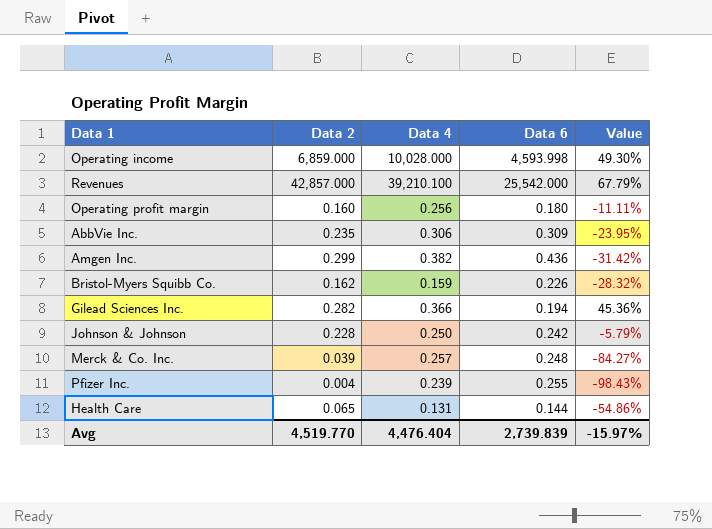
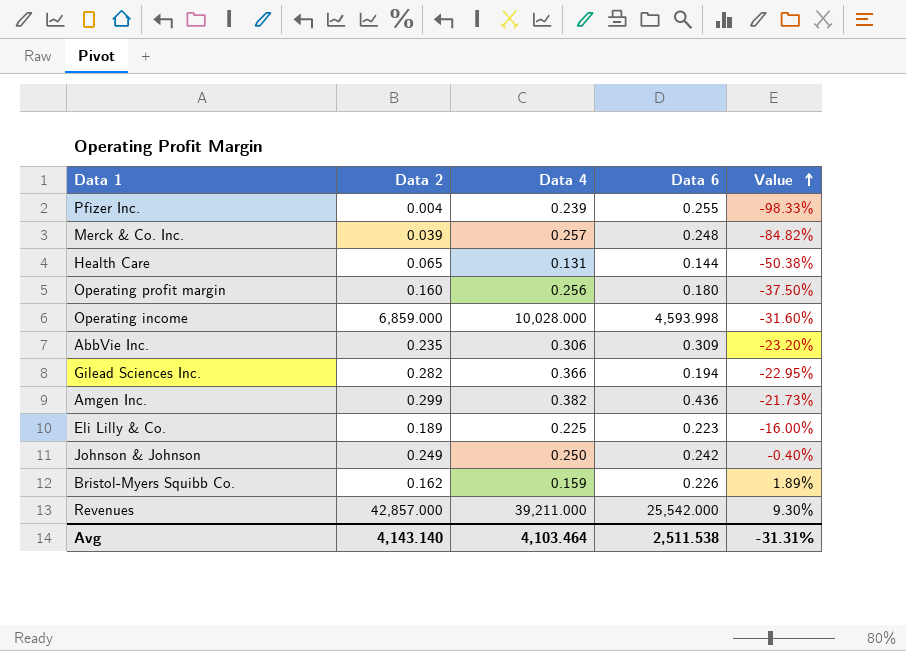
row order: none -> Value ascending
column Value | formula: ([Data 2] - [Data 6]) / [Data 6] -> ([Data 2] - [Data 4]) / [Data 4]
row Eli Lilly & Co.: none -> 0.189 | 0.225 | 0.223 | -16.00%
Johnson & Johnson | Data 2: 0.228 -> 0.249
Revenues | Data 4: 39,210.100 -> 39,211.000
Avg | Data 2: 4,519.770 -> 4,143.140
Avg | Data 4: 4,476.404 -> 4,103.464
Avg | Data 6: 2,739.839 -> 2,511.538
Avg | Value: -15.97% -> -31.31%

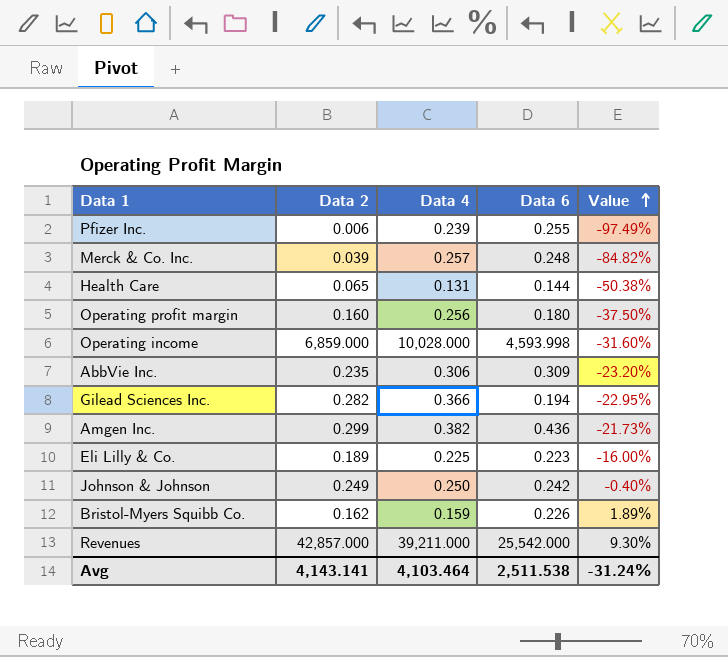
Pfizer Inc. | Data 2: 0.004 -> 0.006
Pfizer Inc. | Value: -98.33% -> -97.49%
Avg | Data 2: 4,143.140 -> 4,143.141
Avg | Value: -31.31% -> -31.24%

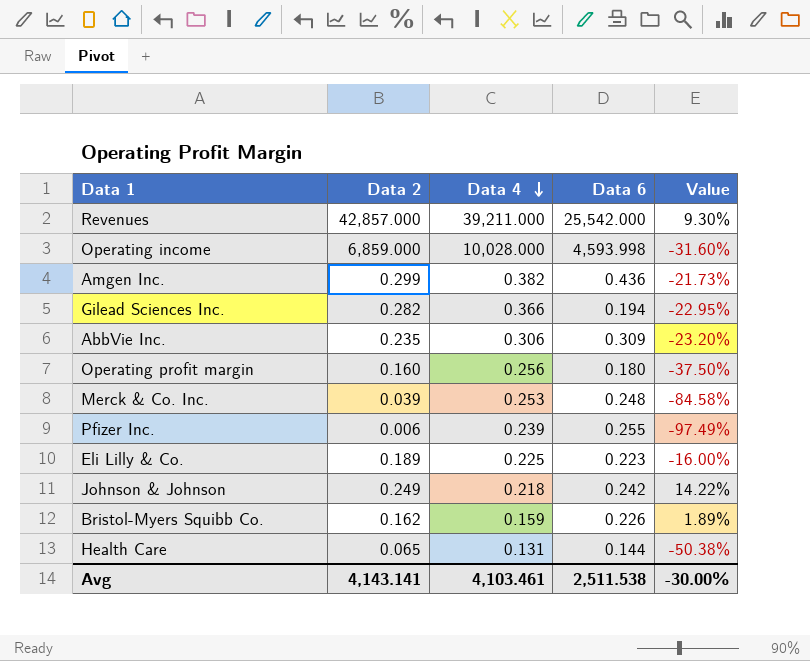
row order: Value ascending -> Data 4 descending
Merck & Co. Inc. | Data 4: 0.257 -> 0.253
Merck & Co. Inc. | Value: -84.82% -> -84.58%
Johnson & Johnson | Data 4: 0.250 -> 0.218
Johnson & Johnson | Value: -0.40% -> 14.22%
Avg | Data 4: 4,103.464 -> 4,103.461
Avg | Value: -31.24% -> -30.00%

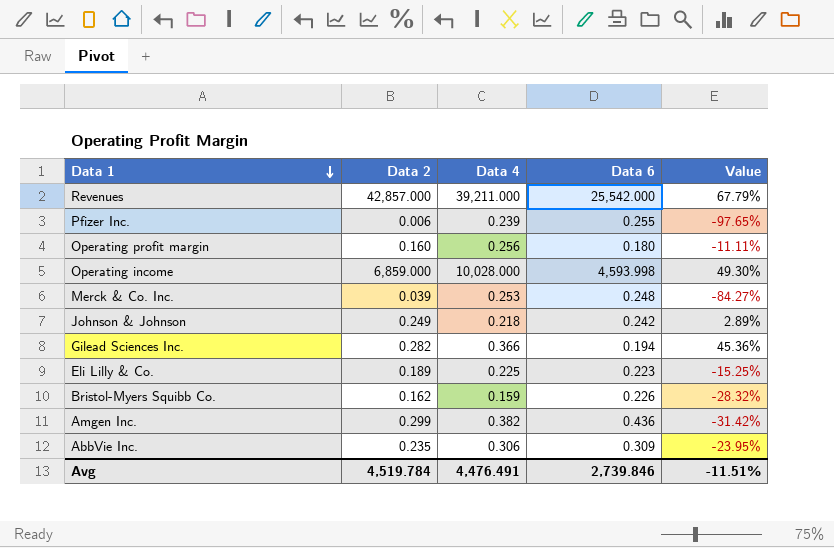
row order: Data 4 descending -> Data 1 descending
column Value | formula: ([Data 2] - [Data 4]) / [Data 4] -> ([Data 2] - [Data 6]) / [Data 6]
row Health Care: 0.065 | 0.131 | 0.144 | -50.38% -> none
Avg | Data 2: 4,143.141 -> 4,519.784
Avg | Data 4: 4,103.461 -> 4,476.491
Avg | Data 6: 2,511.538 -> 2,739.846
Avg | Value: -30.00% -> -11.51%

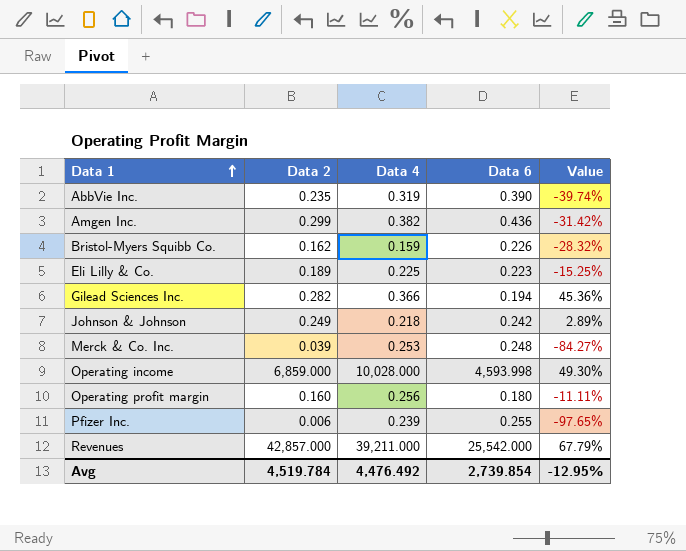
row order: Data 1 descending -> Data 1 ascending
AbbVie Inc. | Data 4: 0.306 -> 0.319
AbbVie Inc. | Data 6: 0.309 -> 0.390
AbbVie Inc. | Value: -23.95% -> -39.74%
Avg | Data 4: 4,476.491 -> 4,476.492
Avg | Data 6: 2,739.846 -> 2,739.854
Avg | Value: -11.51% -> -12.95%

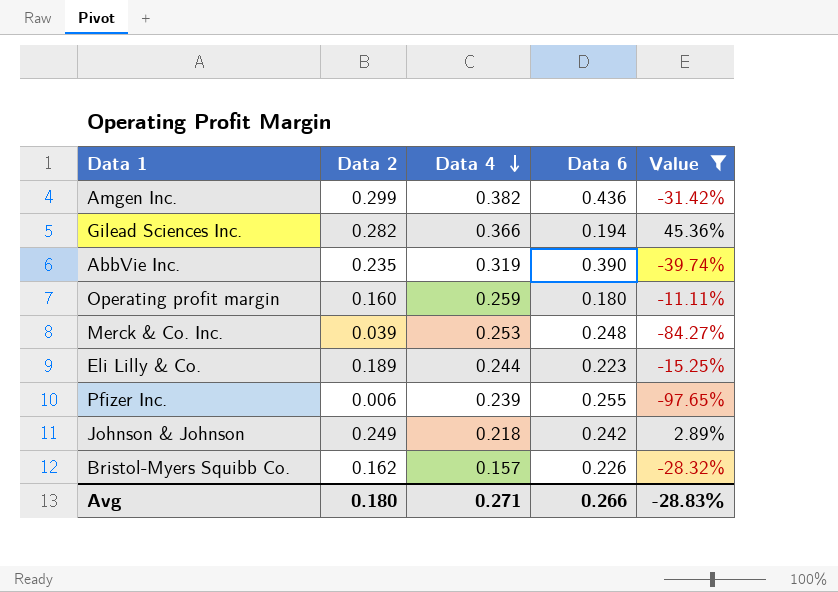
filter: none -> Value <= 45.36%
row order: Data 1 ascending -> Data 4 descending
Operating profit margin | Data 4: 0.256 -> 0.259
Eli Lilly & Co. | Data 4: 0.225 -> 0.244
Bristol-Myers Squibb Co. | Data 4: 0.159 -> 0.157
Avg | Data 2: 4,519.784 -> 0.180
Avg | Data 4: 4,476.492 -> 0.271
Avg | Data 6: 2,739.854 -> 0.266
Avg | Value: -12.95% -> -28.83%

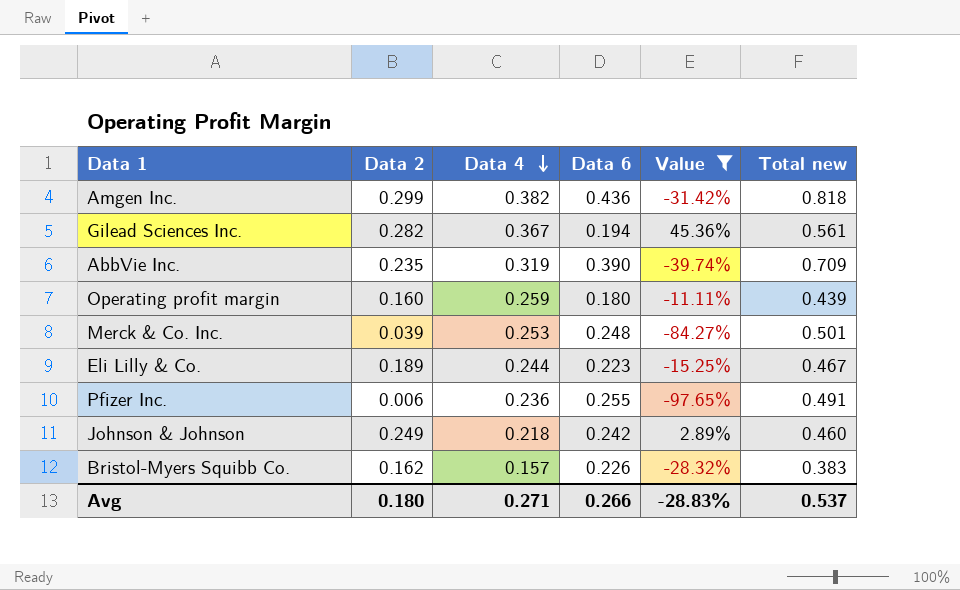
column Total new | formula: none -> [Data 4] + [Data 6]
Gilead Sciences Inc. | Data 4: 0.366 -> 0.367
Pfizer Inc. | Data 4: 0.239 -> 0.236

